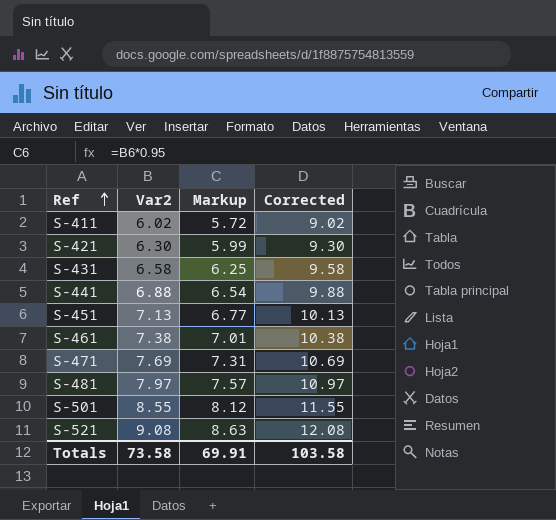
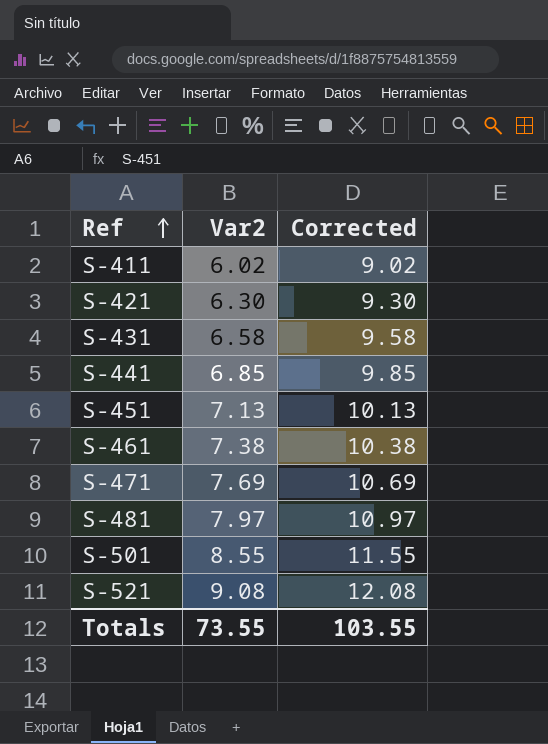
column Markup | formula: [Var2] * 0.95 -> none
S-441 | Var2: 6.88 -> 6.85
S-441 | Corrected: 9.88 -> 9.85
Totals | Var2: 73.58 -> 73.55
Totals | Corrected: 103.58 -> 103.55

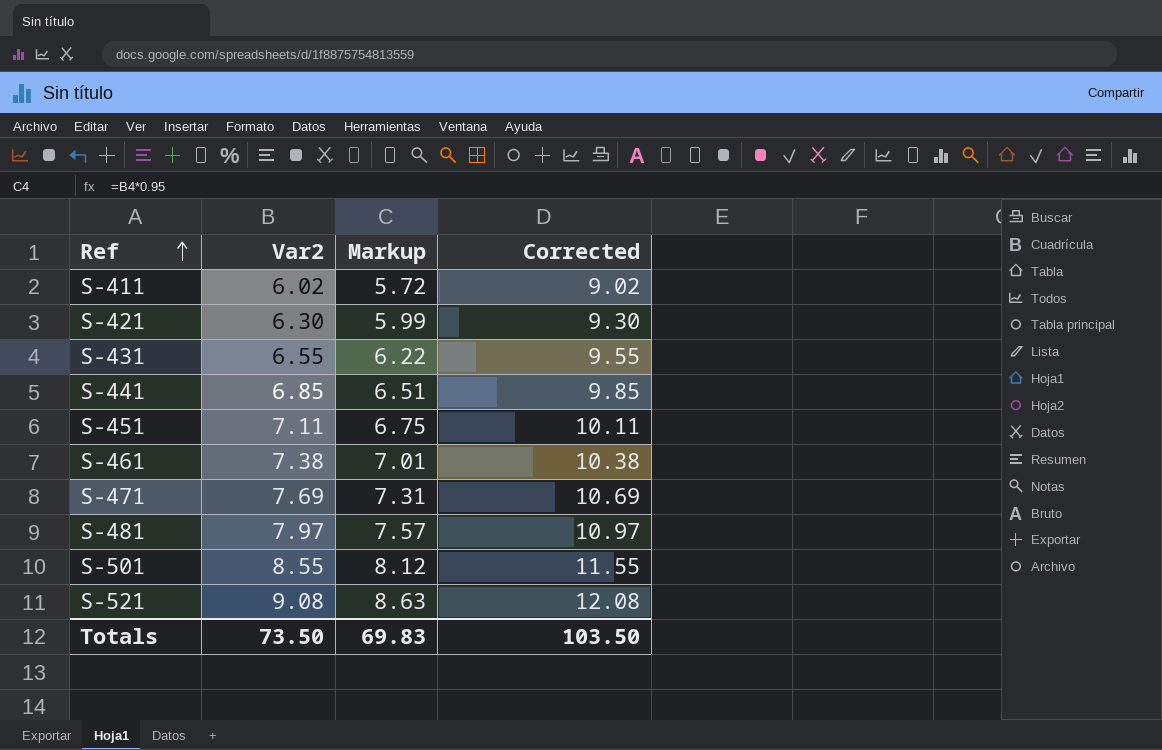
column Markup | formula: none -> [Var2] * 0.95
S-431 | Var2: 6.58 -> 6.55
S-431 | Corrected: 9.58 -> 9.55
S-451 | Var2: 7.13 -> 7.11
S-451 | Corrected: 10.13 -> 10.11
Totals | Var2: 73.55 -> 73.50
Totals | Corrected: 103.55 -> 103.50

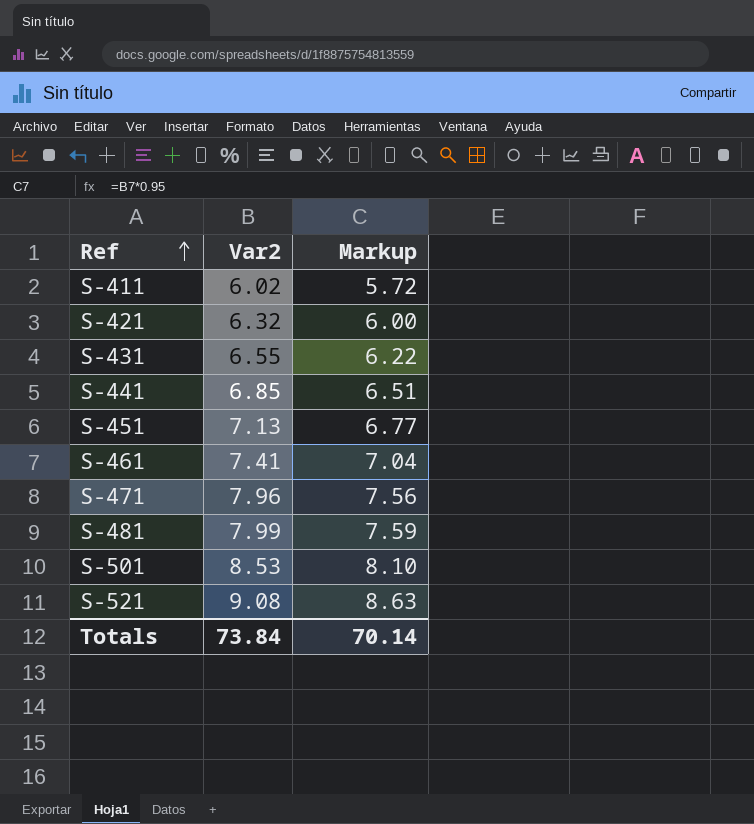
column Corrected | formula: [Var2] + 3 -> none
S-421 | Var2: 6.30 -> 6.32
S-421 | Markup: 5.99 -> 6.00
S-451 | Var2: 7.11 -> 7.13
S-451 | Markup: 6.75 -> 6.77
S-461 | Var2: 7.38 -> 7.41
S-461 | Markup: 7.01 -> 7.04
S-471 | Var2: 7.69 -> 7.96
S-471 | Markup: 7.31 -> 7.56
S-481 | Var2: 7.97 -> 7.99
S-481 | Markup: 7.57 -> 7.59
S-501 | Var2: 8.55 -> 8.53
S-501 | Markup: 8.12 -> 8.10
Totals | Var2: 73.50 -> 73.84
Totals | Markup: 69.83 -> 70.14

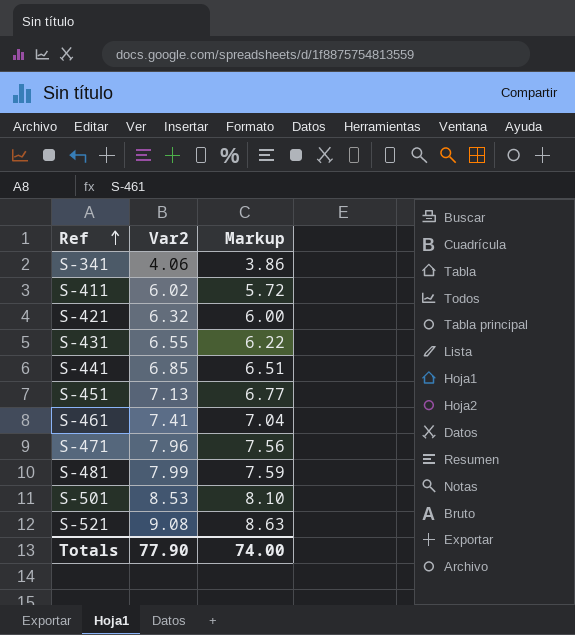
row S-341: none -> 4.06 | 3.86
Totals | Var2: 73.84 -> 77.90
Totals | Markup: 70.14 -> 74.00

